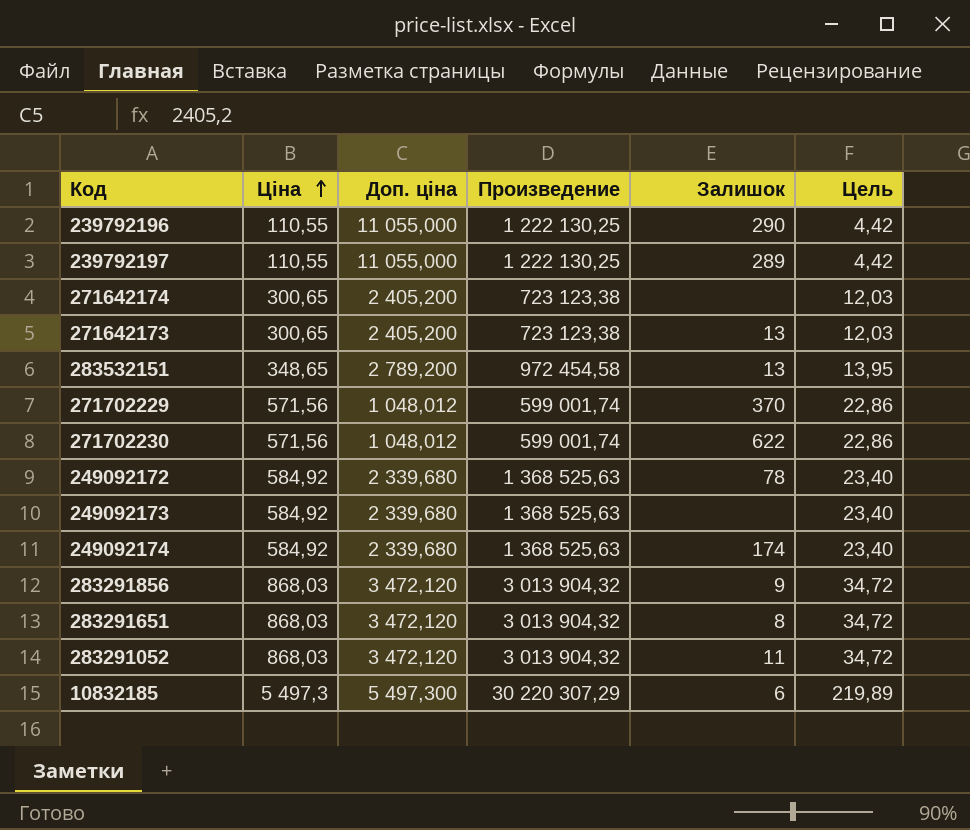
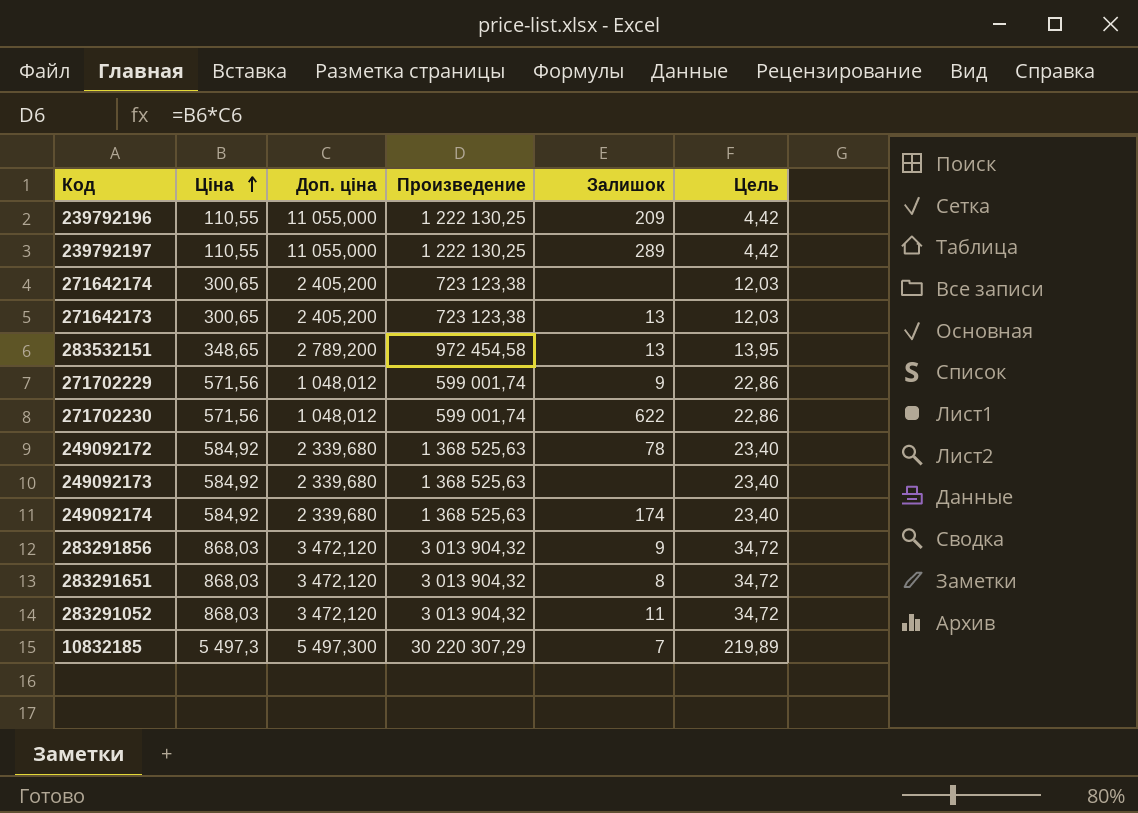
239792196 | Залишок: 290 -> 209
271702229 | Залишок: 370 -> 9
10832185 | Залишок: 6 -> 7

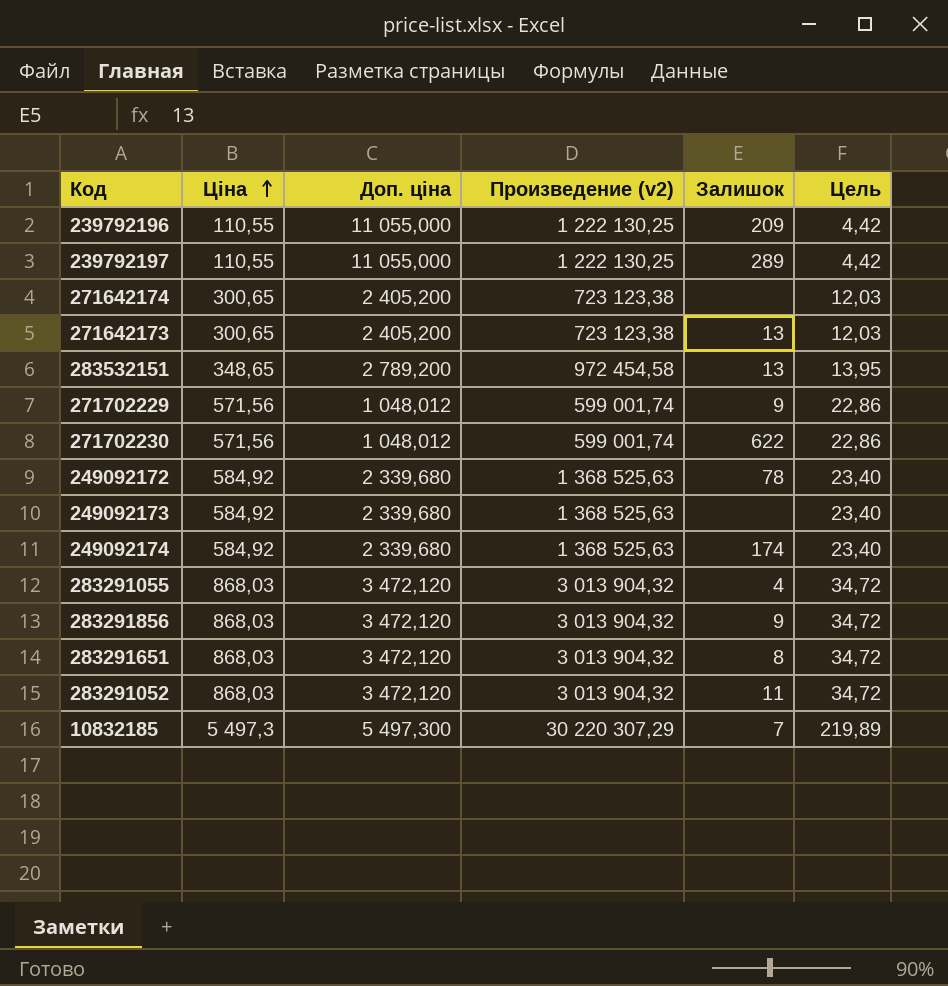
column name: Произведение -> Произведение (v2)
row 283291055: none -> 868,03 | 3 472,120 | 3 013 904,32 | 4 | 34,72

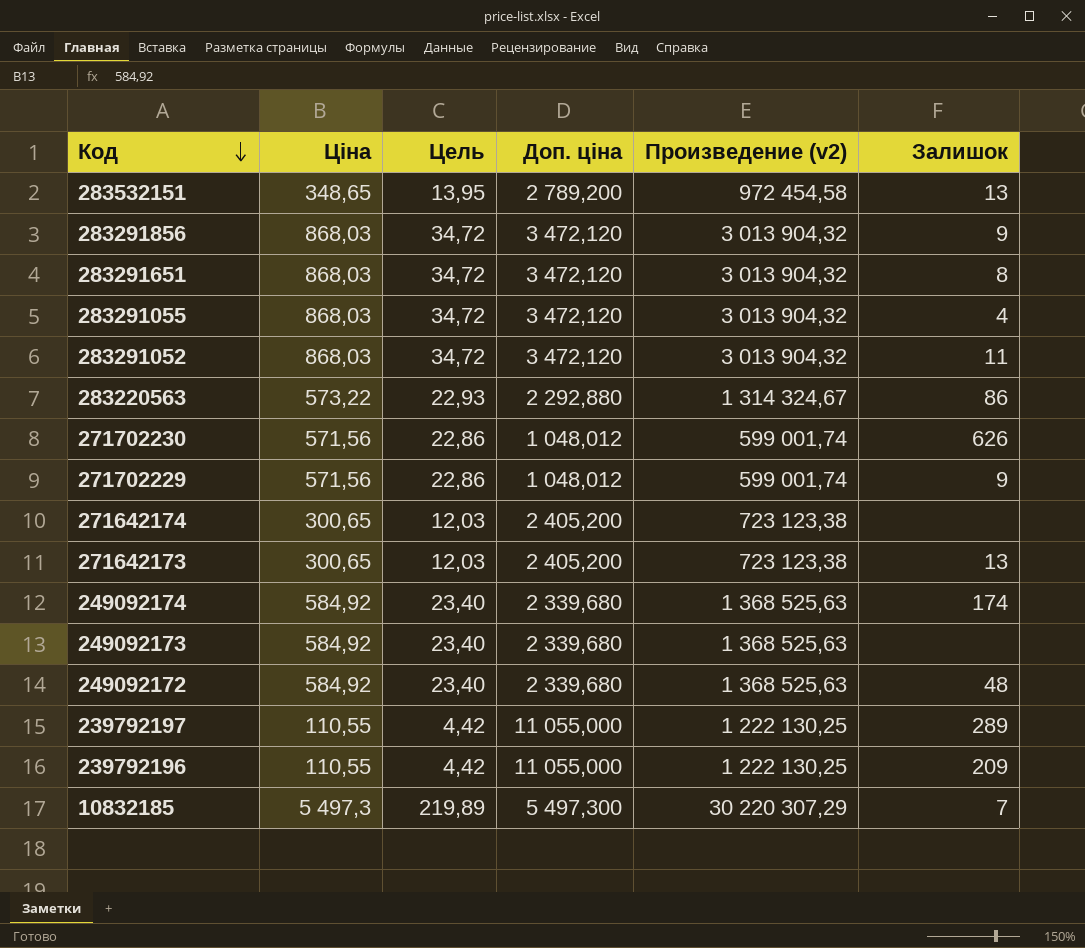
row order: Ціна ascending -> Код descending
column Цель | position: 6 -> 3
row 283220563: none -> 573,22 | 22,93 | 2 292,880 | 1 314 324,67 | 86
271702230 | Залишок: 622 -> 626
249092172 | Залишок: 78 -> 48

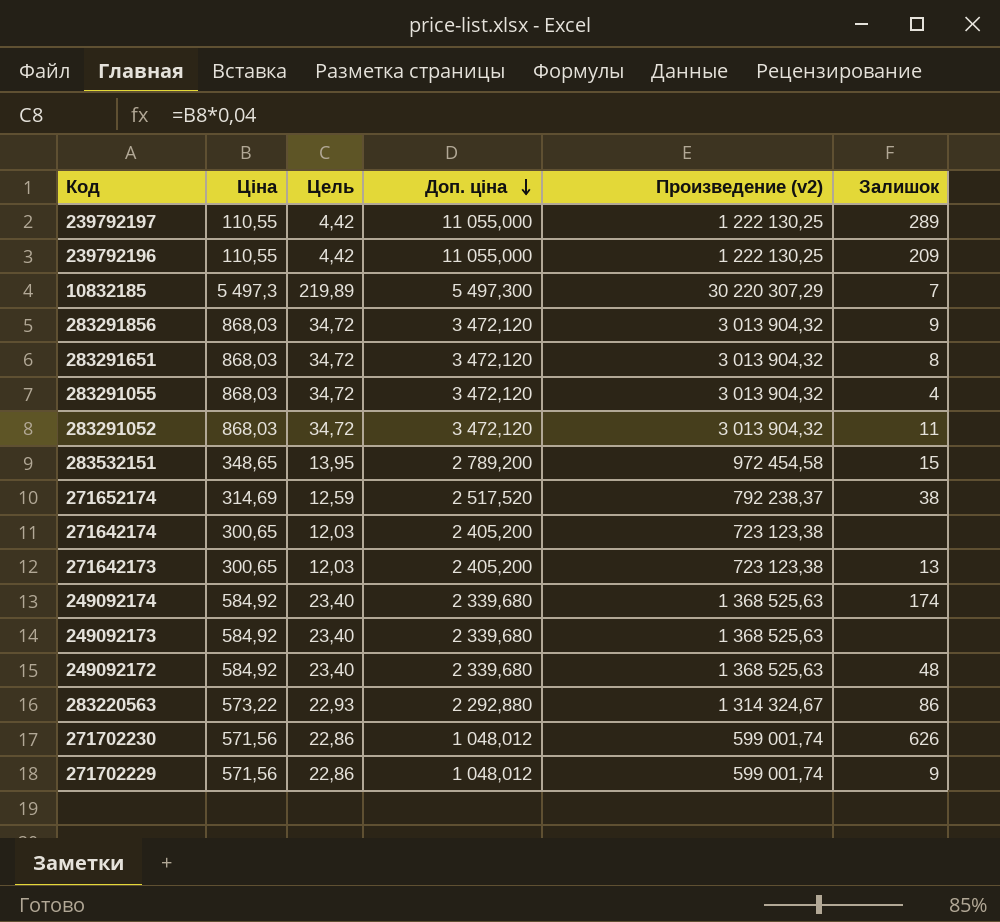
row order: Код descending -> Доп. ціна descending
283532151 | Залишок: 13 -> 15
row 271652174: none -> 314,69 | 12,59 | 2 517,520 | 792 238,37 | 38

